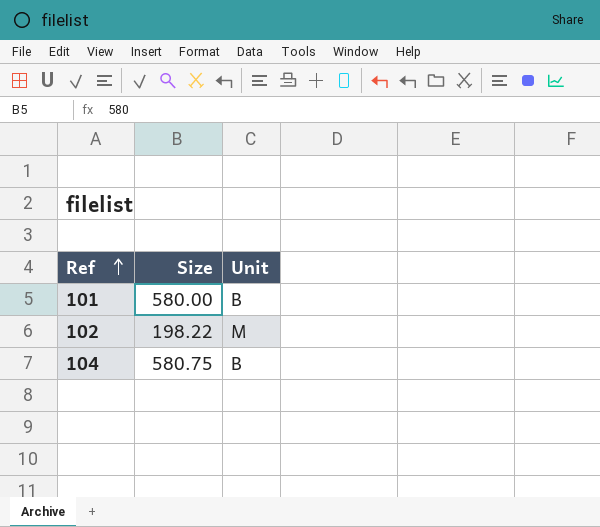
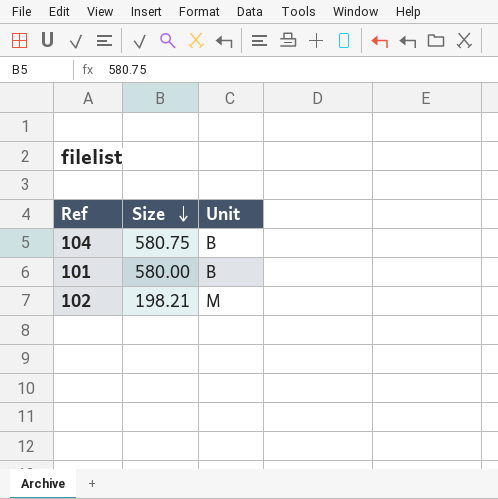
row order: Ref ascending -> Size descending
102 | Size: 198.22 -> 198.21

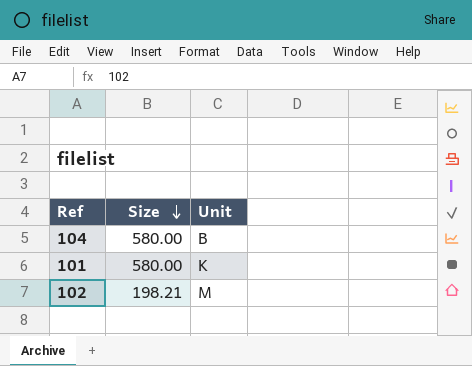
104 | Size: 580.75 -> 580.00
101 | Unit: B -> K

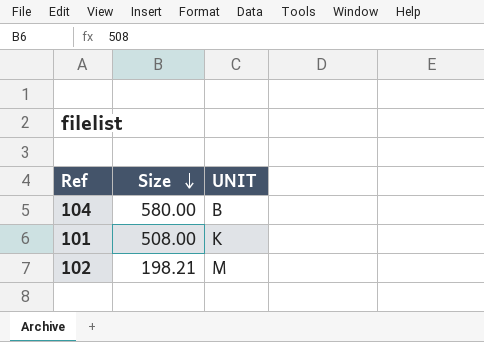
column name: Unit -> UNIT
101 | Size: 580.00 -> 508.00

